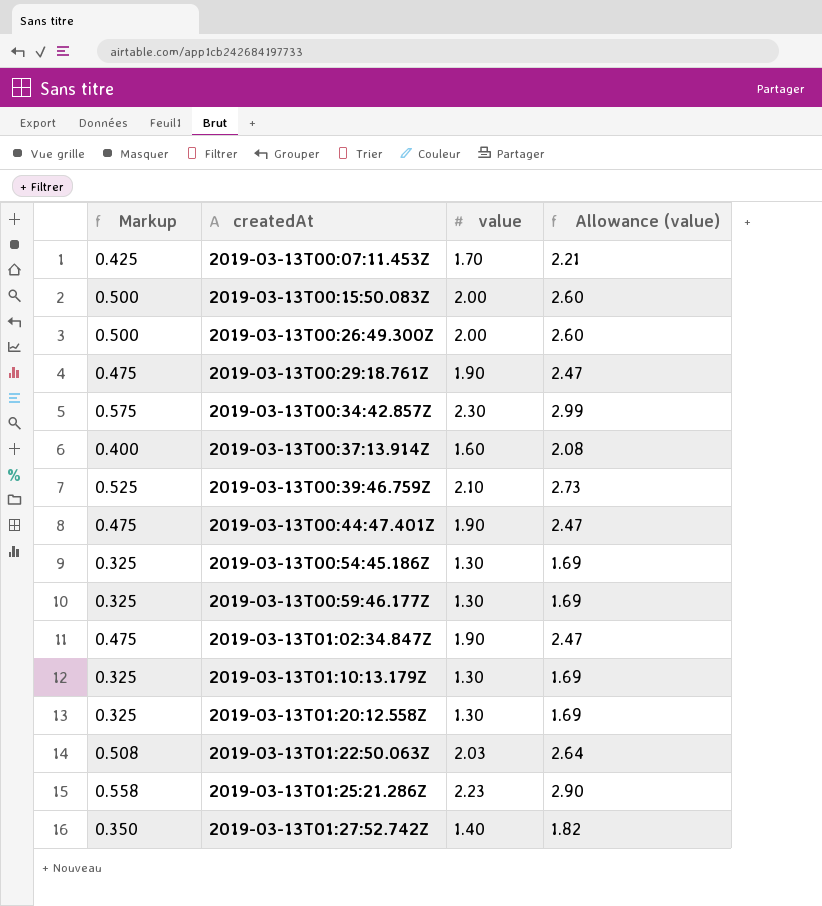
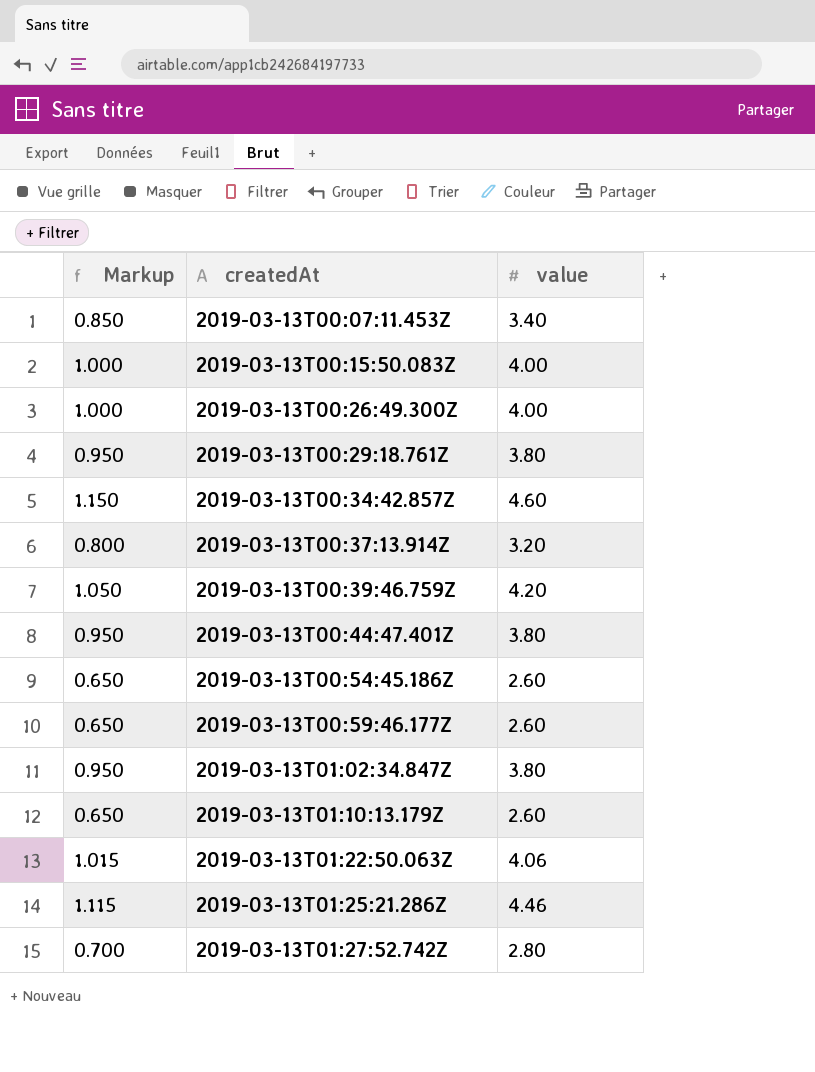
column Allowance (value) | formula: [value] * 1.3 -> none
row 2019-03-13T01:20:12.558Z: 0.325 | 1.30 | 1.69 -> none
2019-03-13T00:07:11.453Z | Markup: 0.425 -> 0.850
2019-03-13T00:07:11.453Z | value: 1.70 -> 3.40
2019-03-13T00:15:50.083Z | Markup: 0.500 -> 1.000
2019-03-13T00:15:50.083Z | value: 2.00 -> 4.00
2019-03-13T00:26:49.300Z | Markup: 0.500 -> 1.000
2019-03-13T00:26:49.300Z | value: 2.00 -> 4.00
2019-03-13T00:29:18.761Z | Markup: 0.475 -> 0.950
2019-03-13T00:29:18.761Z | value: 1.90 -> 3.80
2019-03-13T00:34:42.857Z | Markup: 0.575 -> 1.150
2019-03-13T00:34:42.857Z | value: 2.30 -> 4.60
2019-03-13T00:37:13.914Z | Markup: 0.400 -> 0.800
2019-03-13T00:37:13.914Z | value: 1.60 -> 3.20
2019-03-13T00:39:46.759Z | Markup: 0.525 -> 1.050
2019-03-13T00:39:46.759Z | value: 2.10 -> 4.20
2019-03-13T00:44:47.401Z | Markup: 0.475 -> 0.950
2019-03-13T00:44:47.401Z | value: 1.90 -> 3.80
2019-03-13T00:54:45.186Z | Markup: 0.325 -> 0.650
2019-03-13T00:54:45.186Z | value: 1.30 -> 2.60
2019-03-13T00:59:46.177Z | Markup: 0.325 -> 0.650
2019-03-13T00:59:46.177Z | value: 1.30 -> 2.60
2019-03-13T01:02:34.847Z | Markup: 0.475 -> 0.950
2019-03-13T01:02:34.847Z | value: 1.90 -> 3.80
2019-03-13T01:10:13.179Z | Markup: 0.325 -> 0.650
2019-03-13T01:10:13.179Z | value: 1.30 -> 2.60
2019-03-13T01:22:50.063Z | Markup: 0.508 -> 1.015
2019-03-13T01:22:50.063Z | value: 2.03 -> 4.06
2019-03-13T01:25:21.286Z | Markup: 0.558 -> 1.115
2019-03-13T01:25:21.286Z | value: 2.23 -> 4.46
2019-03-13T01:27:52.742Z | Markup: 0.350 -> 0.700
2019-03-13T01:27:52.742Z | value: 1.40 -> 2.80

